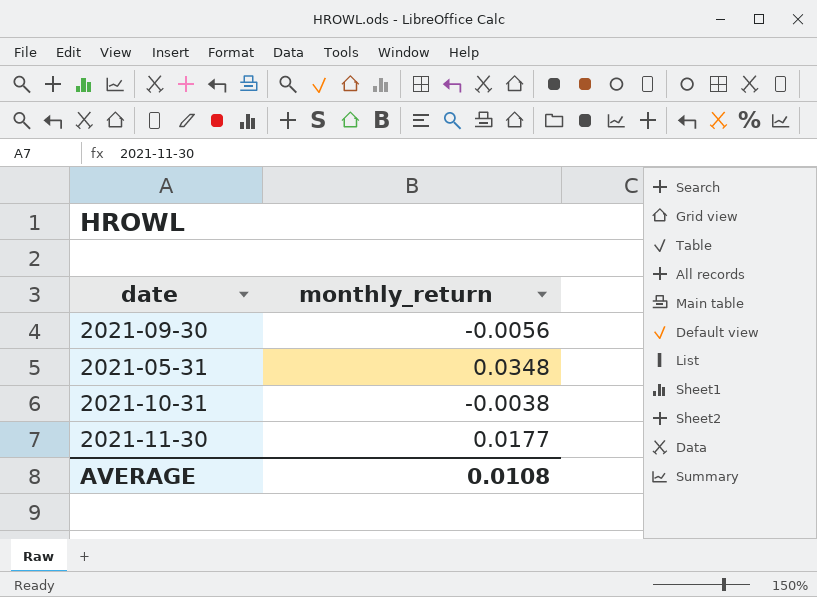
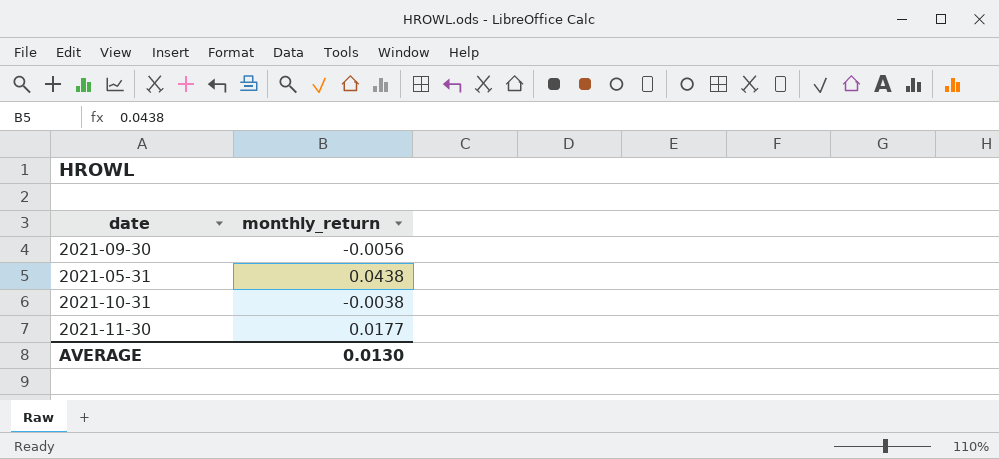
2021-05-31 | monthly_return: 0.0348 -> 0.0438
AVERAGE | monthly_return: 0.0108 -> 0.0130

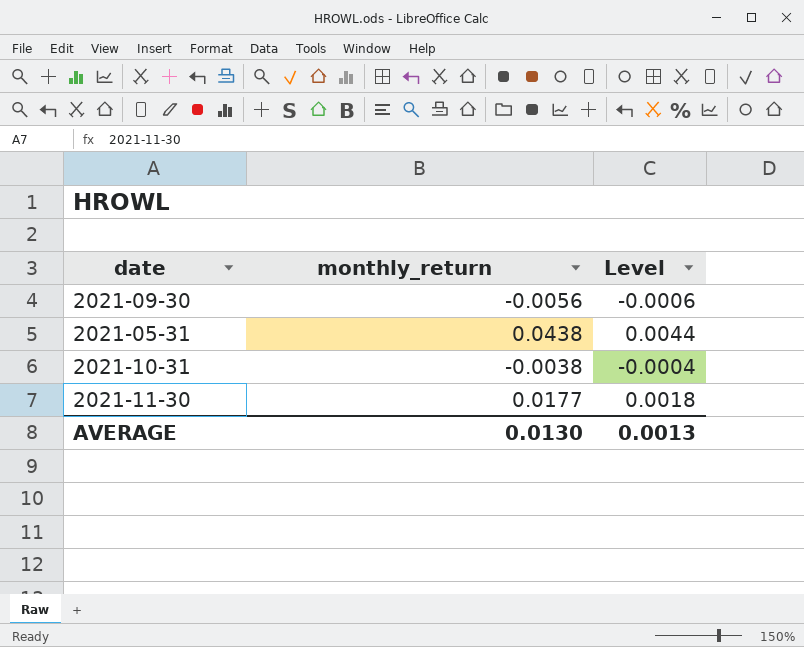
column Level | formula: none -> [monthly_return] * 0.1

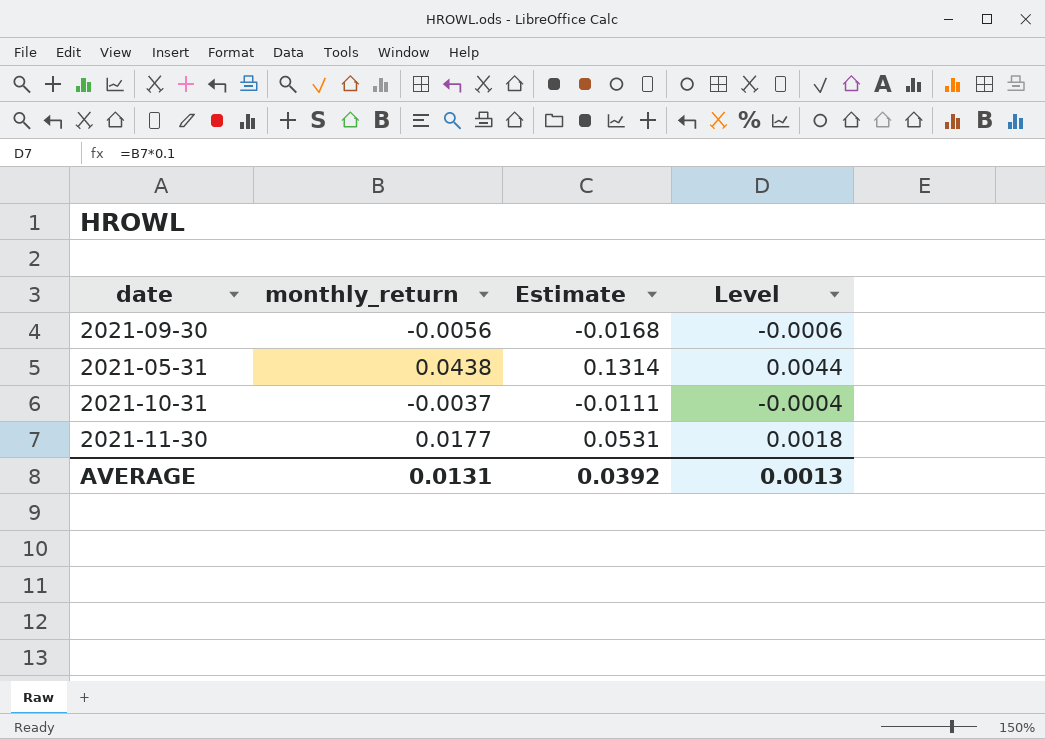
column Estimate | formula: none -> [monthly_return] * 3
2021-10-31 | monthly_return: -0.0038 -> -0.0037
AVERAGE | monthly_return: 0.0130 -> 0.0131

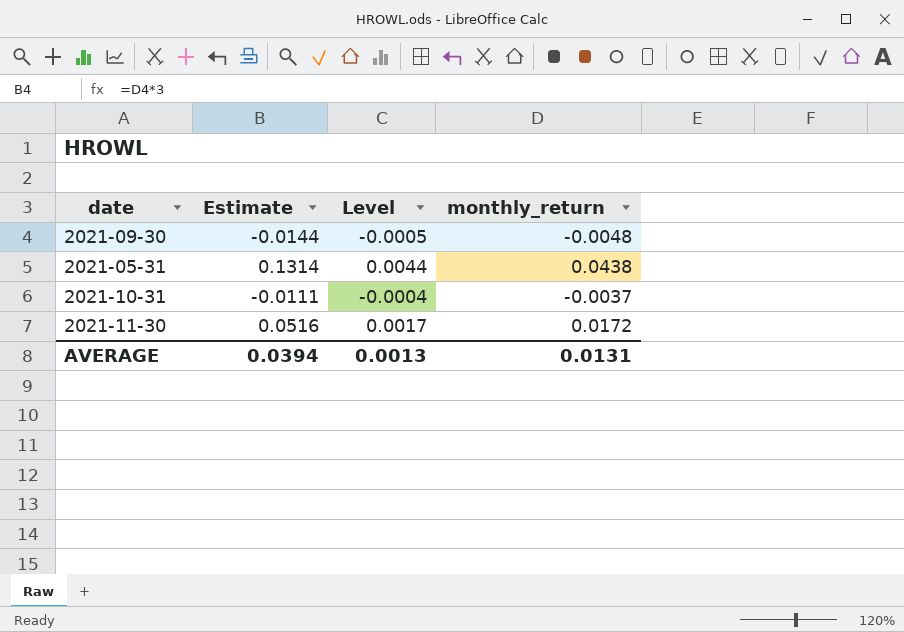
column monthly_return | position: 2 -> 4
2021-09-30 | Estimate: -0.0168 -> -0.0144
2021-09-30 | Level: -0.0006 -> -0.0005
2021-09-30 | monthly_return: -0.0056 -> -0.0048
2021-11-30 | Estimate: 0.0531 -> 0.0516
2021-11-30 | Level: 0.0018 -> 0.0017
2021-11-30 | monthly_return: 0.0177 -> 0.0172
AVERAGE | Estimate: 0.0392 -> 0.0394

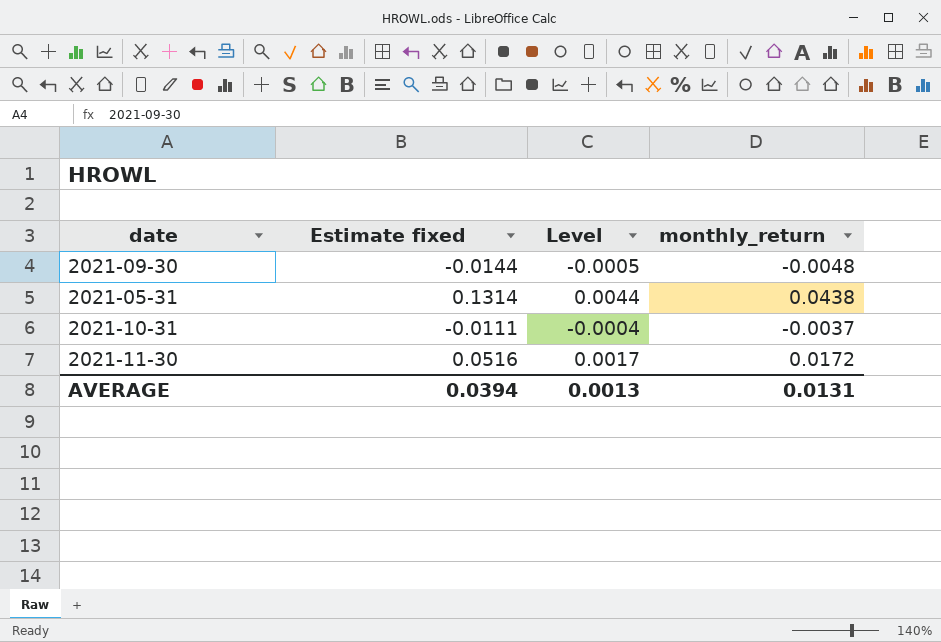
column name: Estimate -> Estimate fixed

